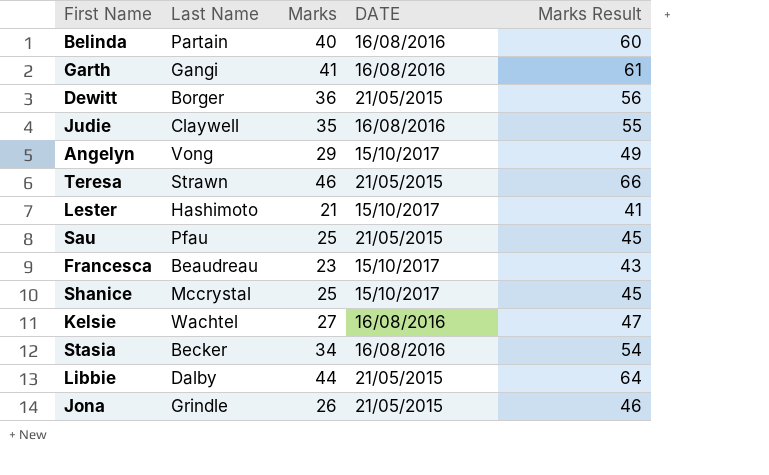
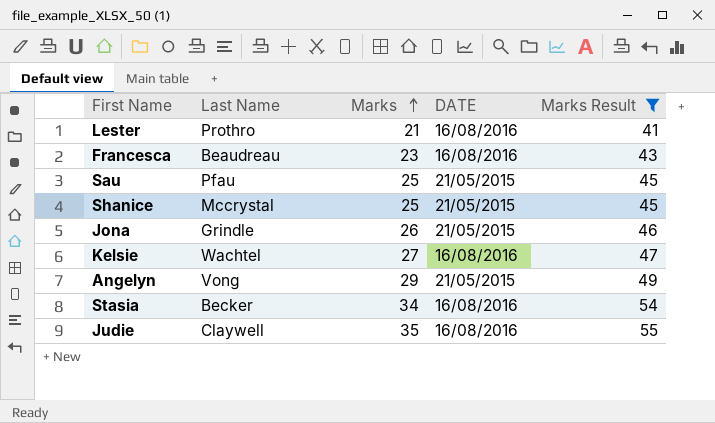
filter: none -> Marks Result <= 55
row order: none -> Marks ascending
Lester | Last Name: Hashimoto -> Prothro
Lester | DATE: 15/10/2017 -> 16/08/2016
Francesca | DATE: 15/10/2017 -> 16/08/2016
Shanice | DATE: 15/10/2017 -> 21/05/2015
Angelyn | DATE: 15/10/2017 -> 21/05/2015

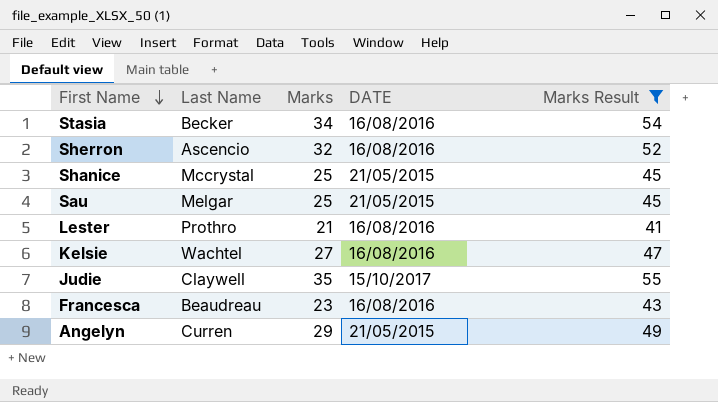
row order: Marks ascending -> First Name descending
row Jona: Grindle | 26 | 21/05/2015 | 46 -> none
row Sherron: none -> Ascencio | 32 | 16/08/2016 | 52
Sau | Last Name: Pfau -> Melgar
Judie | DATE: 16/08/2016 -> 15/10/2017
Angelyn | Last Name: Vong -> Curren

